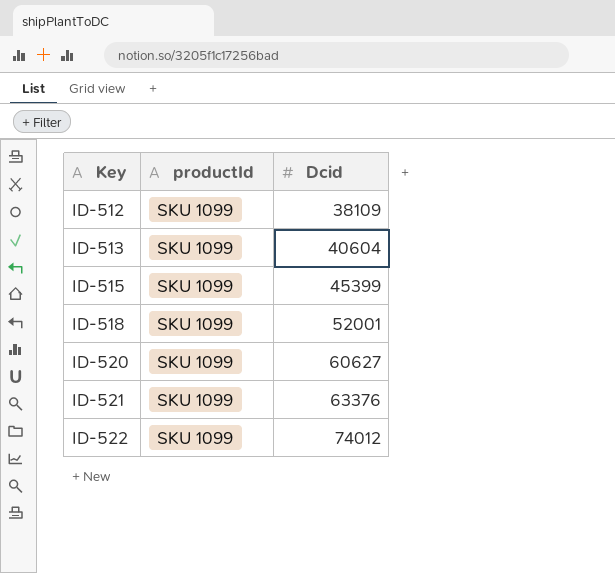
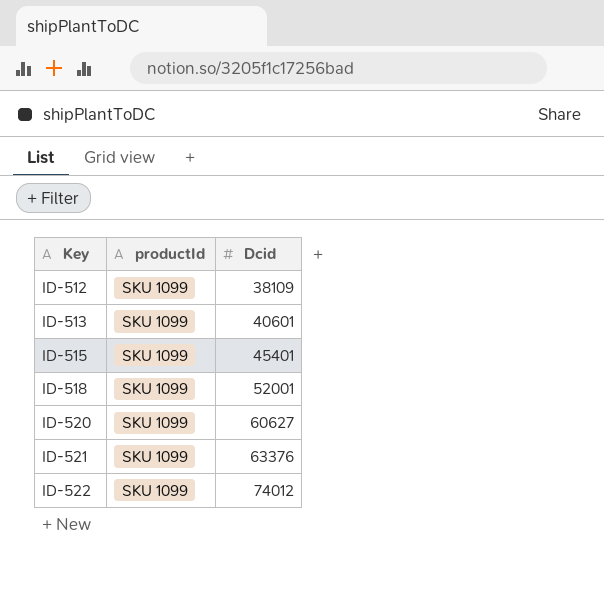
ID-513 | Dcid: 40604 -> 40601
ID-515 | Dcid: 45399 -> 45401

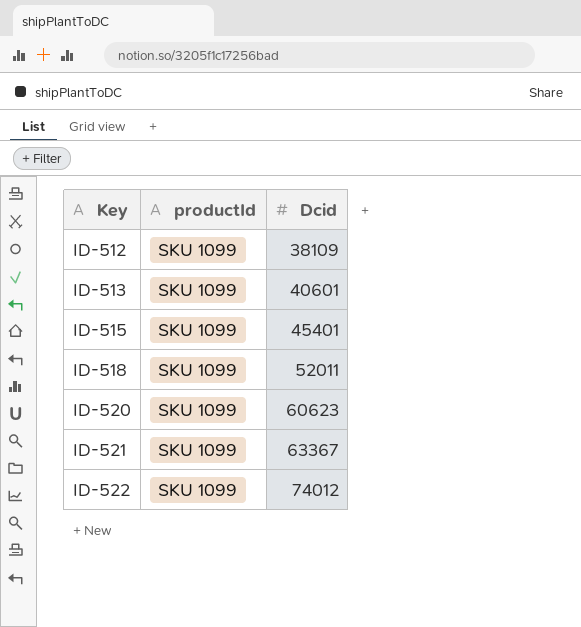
ID-518 | Dcid: 52001 -> 52011
ID-520 | Dcid: 60627 -> 60623
ID-521 | Dcid: 63376 -> 63367

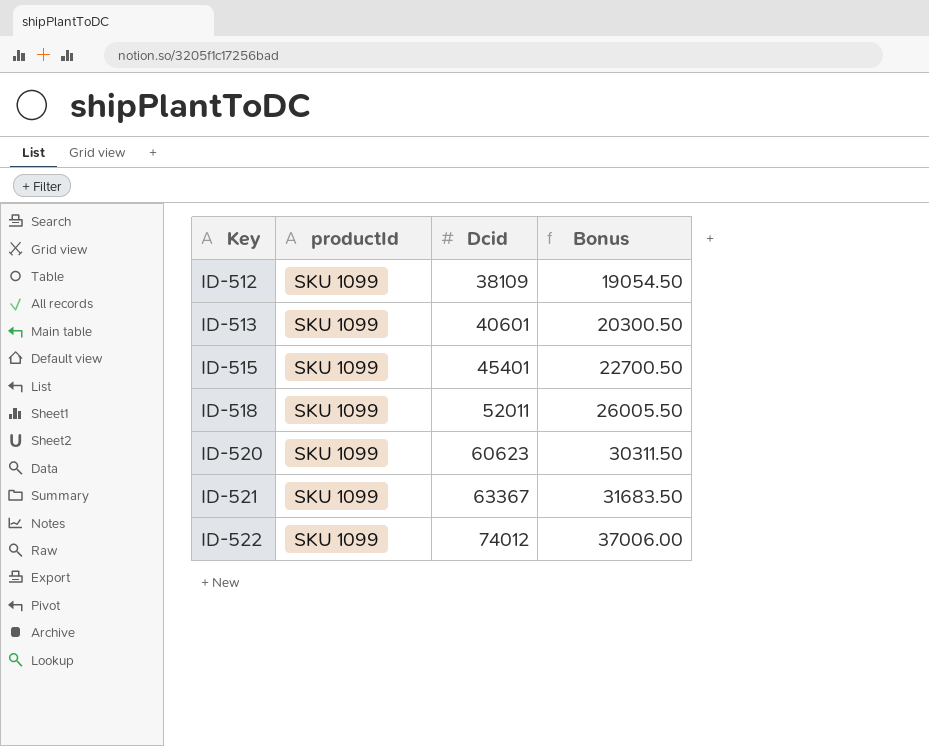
column Bonus | formula: none -> [Dcid] * 0.5

